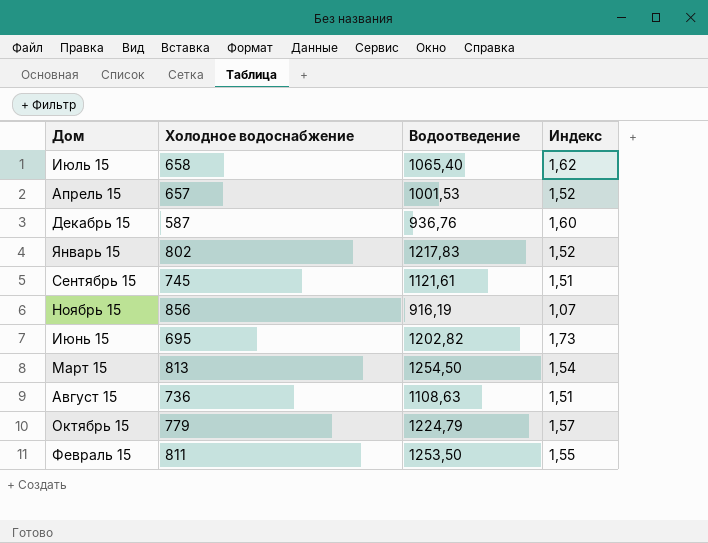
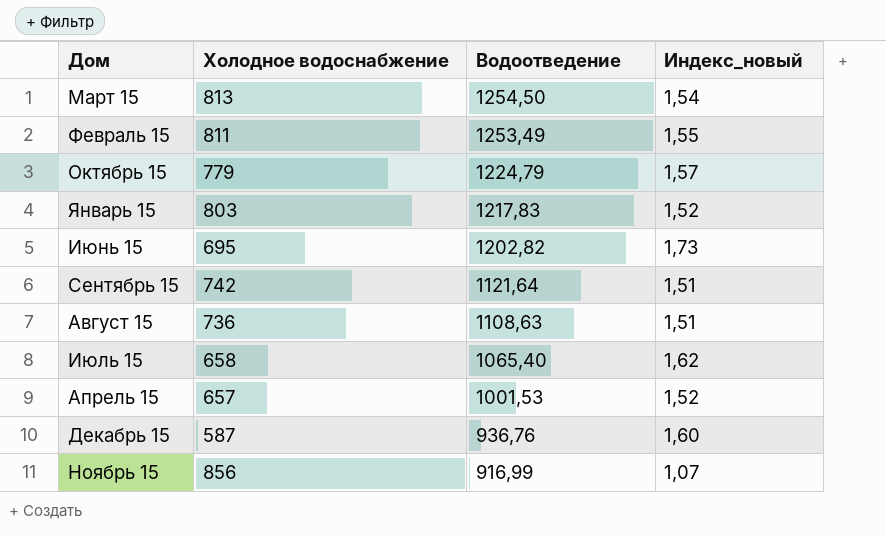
row order: none -> Водоотведение descending
column name: Индекс -> Индекс_новый
Февраль 15 | Водоотведение: 1253,50 -> 1253,49
Январь 15 | Холодное водоснабжение: 802 -> 803
Сентябрь 15 | Холодное водоснабжение: 745 -> 742
Сентябрь 15 | Водоотведение: 1121,61 -> 1121,64
Ноябрь 15 | Водоотведение: 916,19 -> 916,99

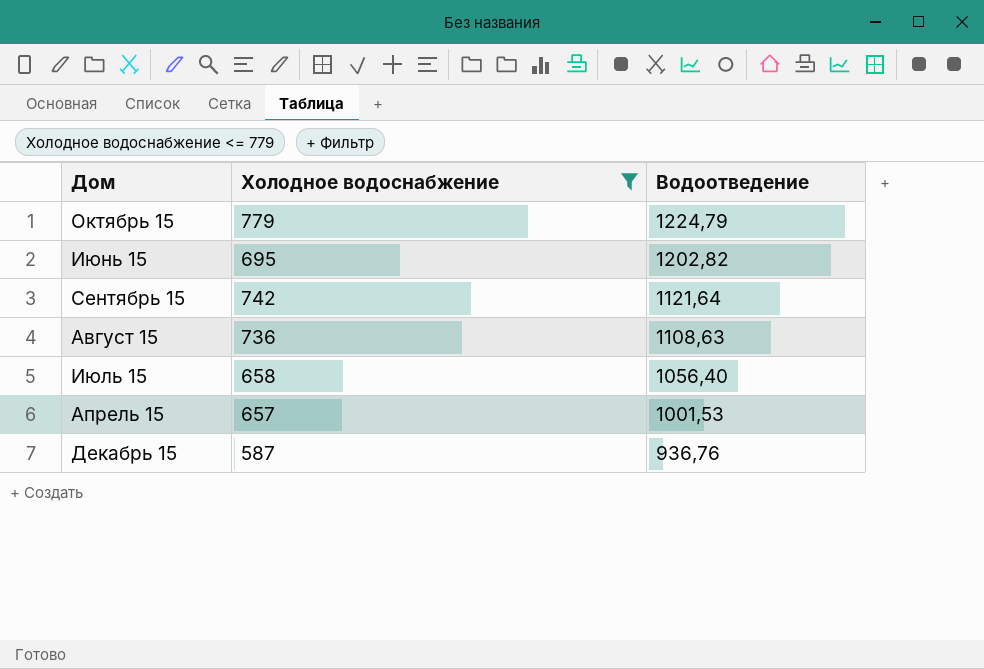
filter: none -> Холодное водоснабжение <= 779
column Индекс_новый | formula: [Водоотведение] / [Холодное водоснабжение] -> none
Июль 15 | Водоотведение: 1065,40 -> 1056,40

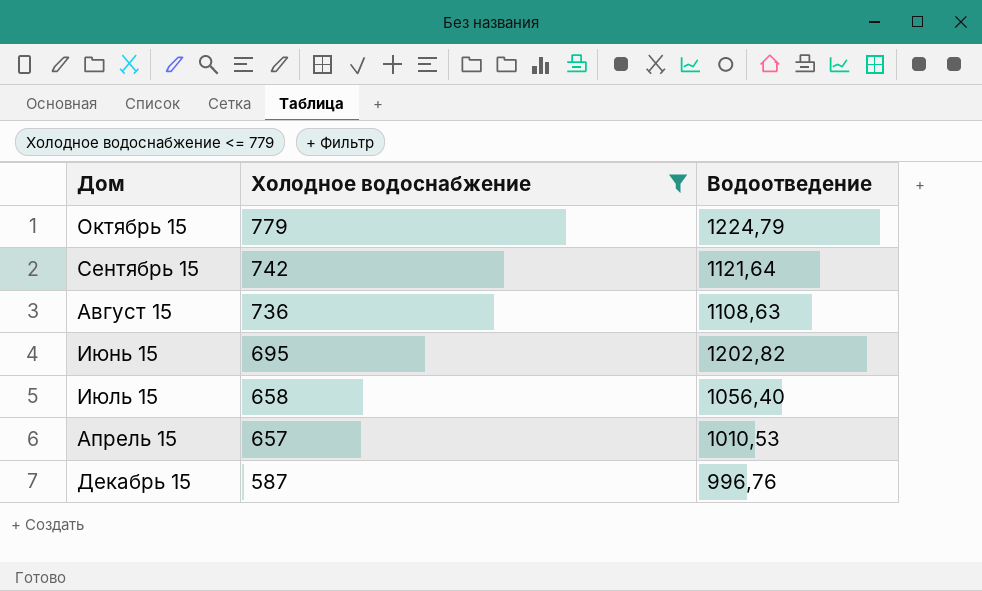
row order: Водоотведение descending -> Холодное водоснабжение descending
Апрель 15 | Водоотведение: 1001,53 -> 1010,53
Декабрь 15 | Водоотведение: 936,76 -> 996,76

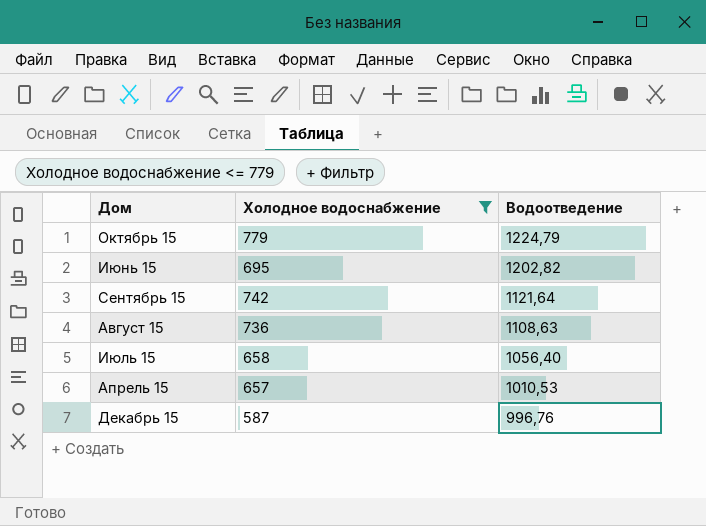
row order: Холодное водоснабжение descending -> Водоотведение descending

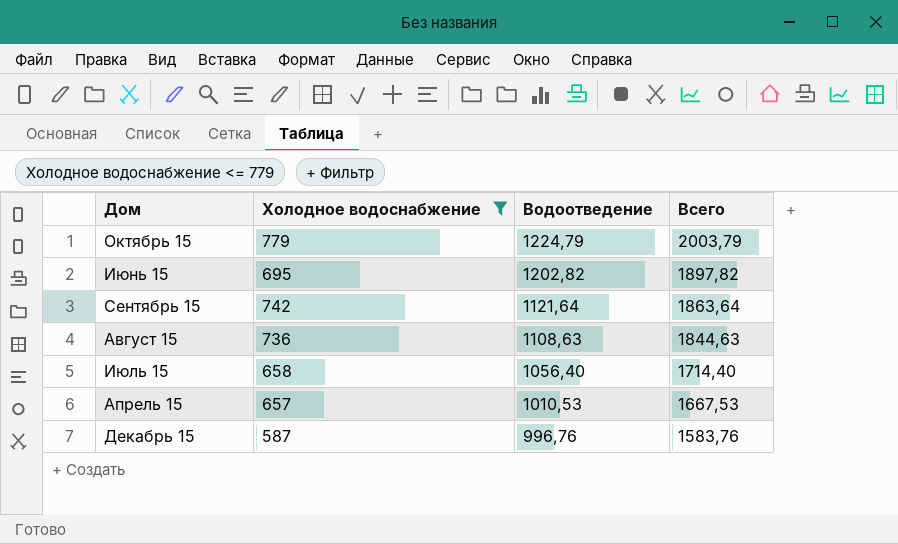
column Всего | formula: none -> [Холодное водоснабжение] + [Водоотведение]

